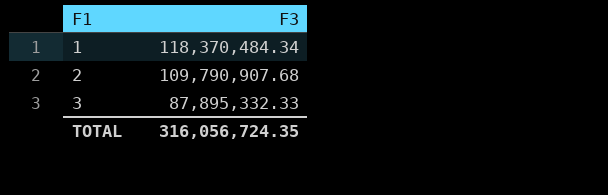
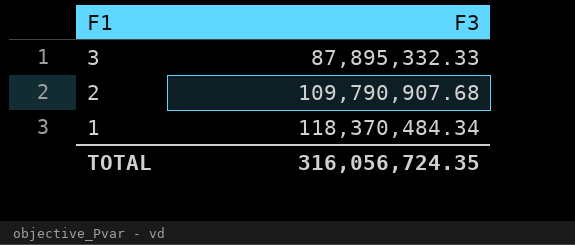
row order: F1 ascending -> F1 descending

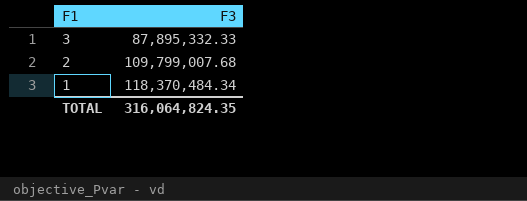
2 | F3: 109,790,907.68 -> 109,799,007.68
TOTAL | F3: 316,056,724.35 -> 316,064,824.35

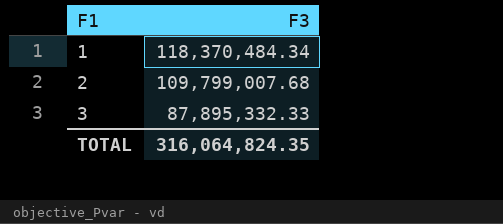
row order: F1 descending -> F1 ascending

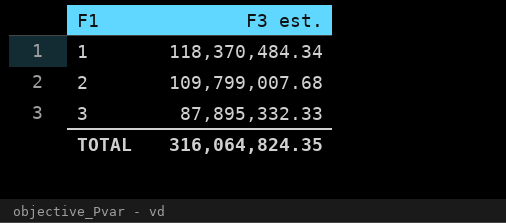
column name: F3 -> F3 est.

